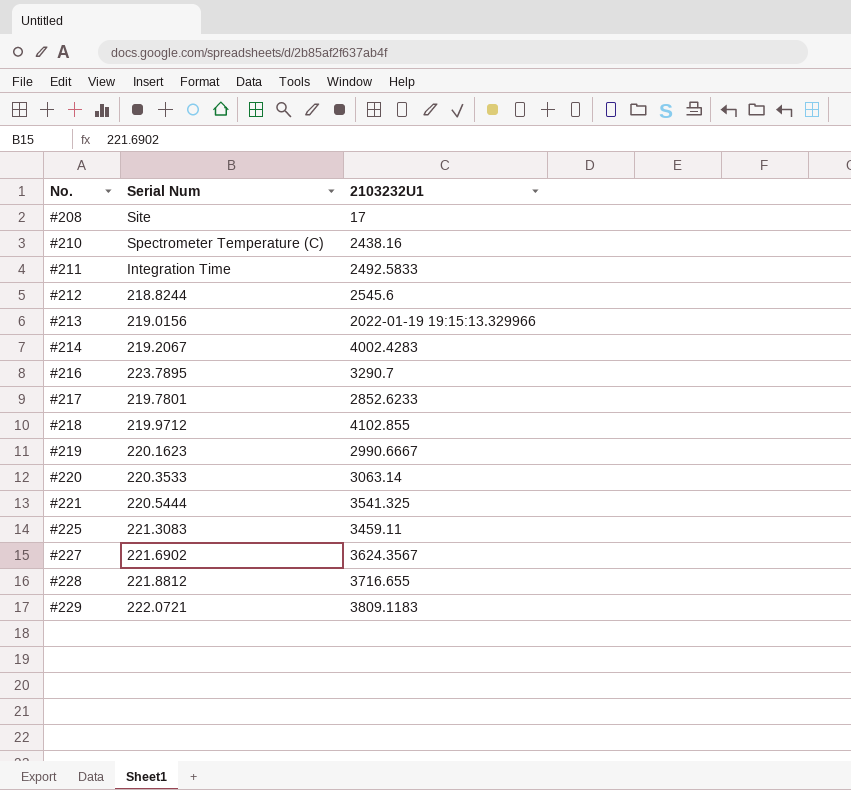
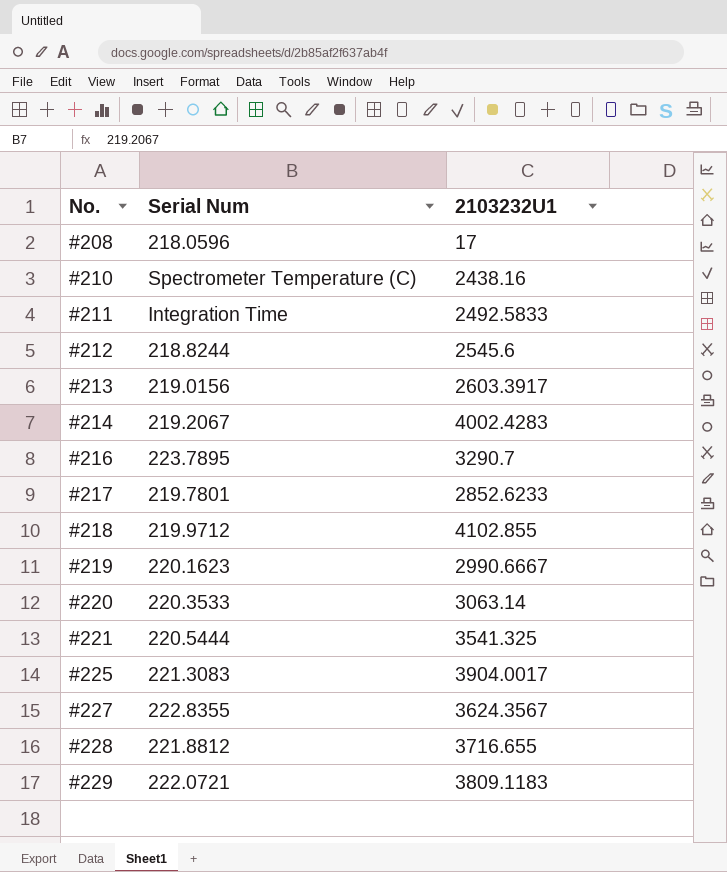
#208 | Serial Num: Site -> 218.0596
#213 | 2103232U1: 2022-01-19 19:15:13.329966 -> 2603.3917
#225 | 2103232U1: 3459.11 -> 3904.0017
#227 | Serial Num: 221.6902 -> 222.8355

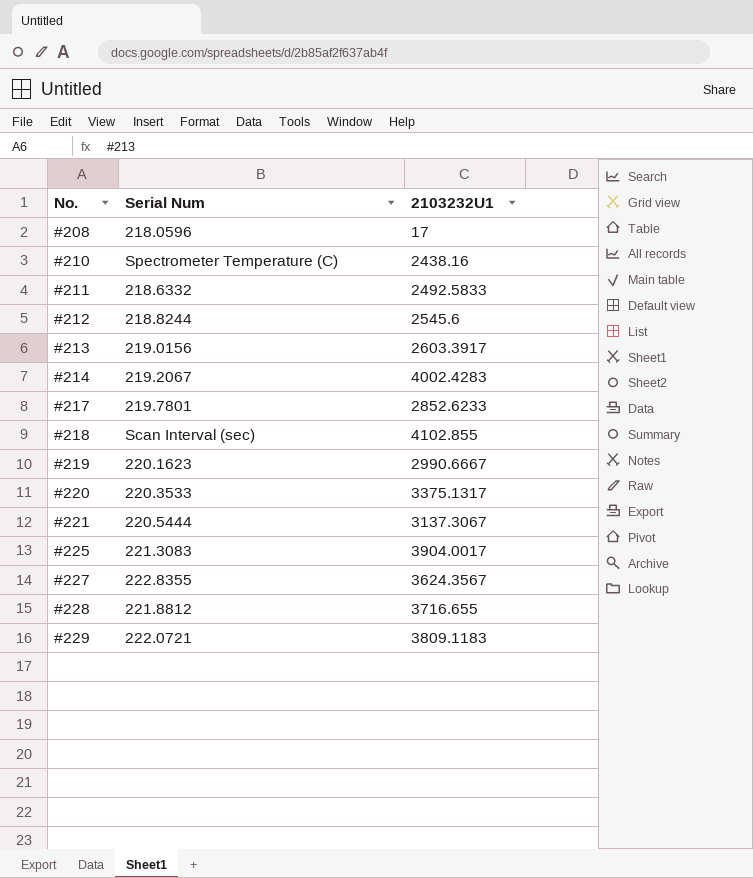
row #216: 223.7895 | 3290.7 -> none
#211 | Serial Num: Integration Time -> 218.6332
#218 | Serial Num: 219.9712 -> Scan Interval (sec)
#220 | 2103232U1: 3063.14 -> 3375.1317
#221 | 2103232U1: 3541.325 -> 3137.3067

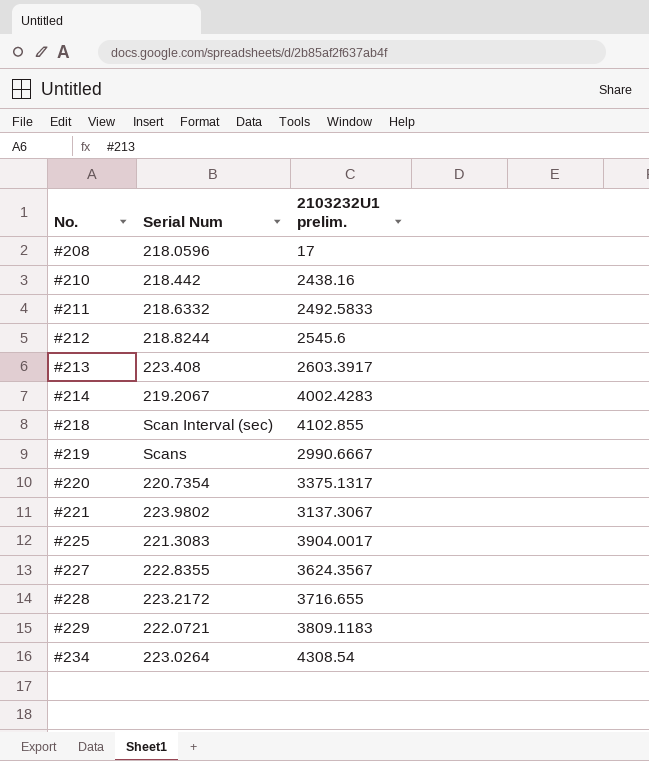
column name: 2103232U1 -> 2103232U1 prelim.
row #217: 219.7801 | 2852.6233 -> none
#210 | Serial Num: Spectrometer Temperature (C) -> 218.442
#213 | Serial Num: 219.0156 -> 223.408
#219 | Serial Num: 220.1623 -> Scans
#220 | Serial Num: 220.3533 -> 220.7354
#221 | Serial Num: 220.5444 -> 223.9802
#228 | Serial Num: 221.8812 -> 223.2172
row #234: none -> 223.0264 | 4308.54

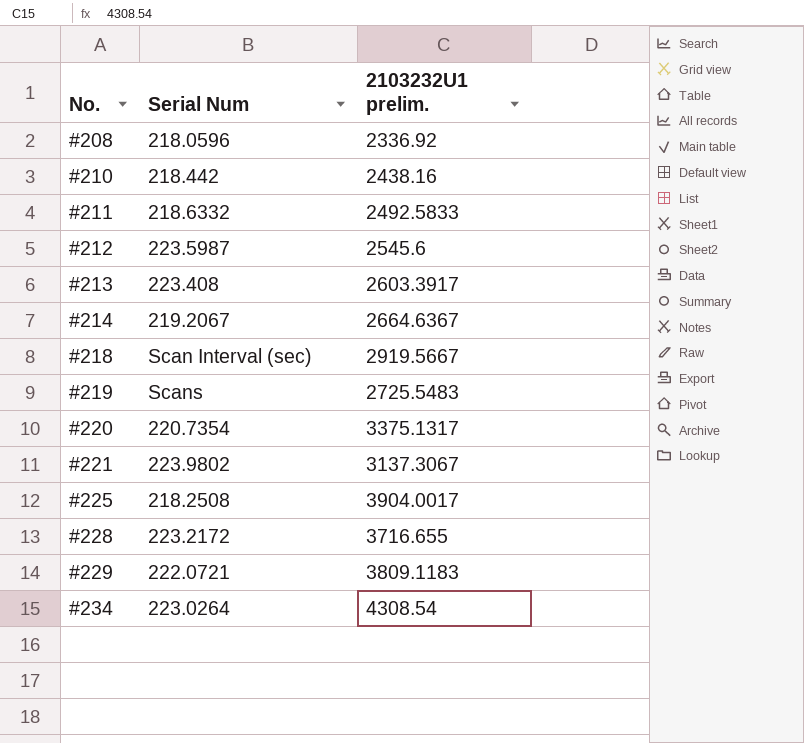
row #227: 222.8355 | 3624.3567 -> none
#208 | 2103232U1 prelim.: 17 -> 2336.92
#212 | Serial Num: 218.8244 -> 223.5987
#214 | 2103232U1 prelim.: 4002.4283 -> 2664.6367
#218 | 2103232U1 prelim.: 4102.855 -> 2919.5667
#219 | 2103232U1 prelim.: 2990.6667 -> 2725.5483
#225 | Serial Num: 221.3083 -> 218.2508

